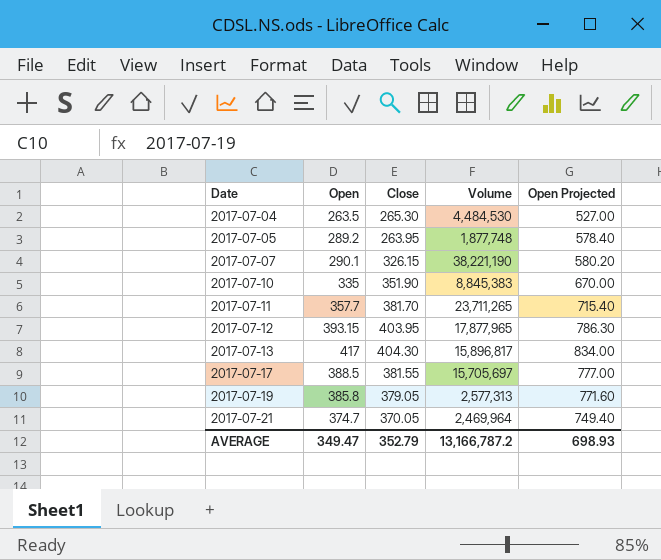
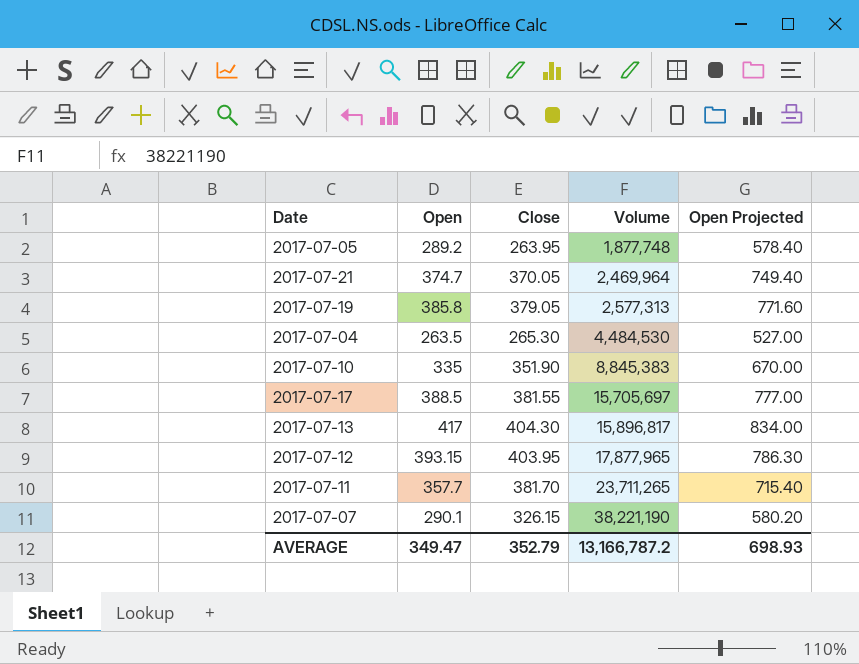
row order: Date ascending -> Volume ascending

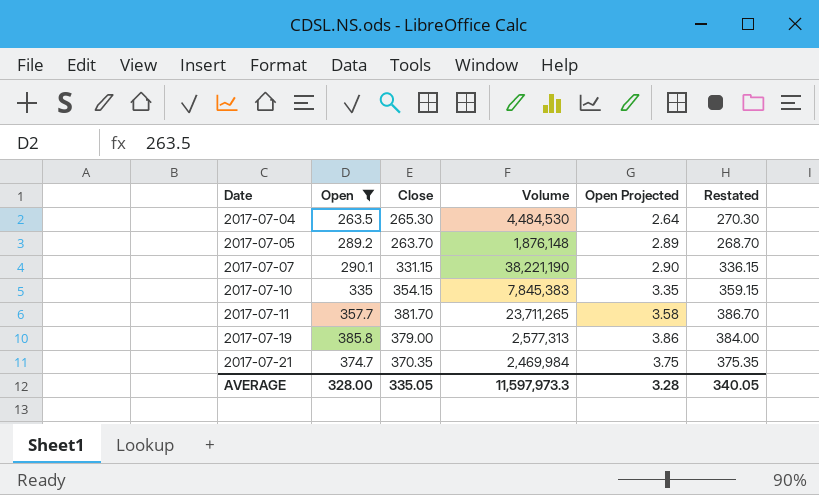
filter: none -> Open <= 385.8
row order: Volume ascending -> Date ascending
column Open Projected | formula: [Open] * 2 -> [Open] * 0.01
column Restated | formula: none -> [Close] + 5
2017-07-05 | Close: 263.95 -> 263.70
2017-07-05 | Volume: 1,877,748 -> 1,876,148
2017-07-07 | Close: 326.15 -> 331.15
2017-07-10 | Close: 351.90 -> 354.15
2017-07-10 | Volume: 8,845,383 -> 7,845,383
2017-07-19 | Close: 379.05 -> 379.00
2017-07-21 | Close: 370.05 -> 370.35
2017-07-21 | Volume: 2,469,964 -> 2,469,984
AVERAGE | Open: 349.47 -> 328.00
AVERAGE | Close: 352.79 -> 335.05
AVERAGE | Volume: 13,166,787.2 -> 11,597,973.3
AVERAGE | Open Projected: 698.93 -> 3.28

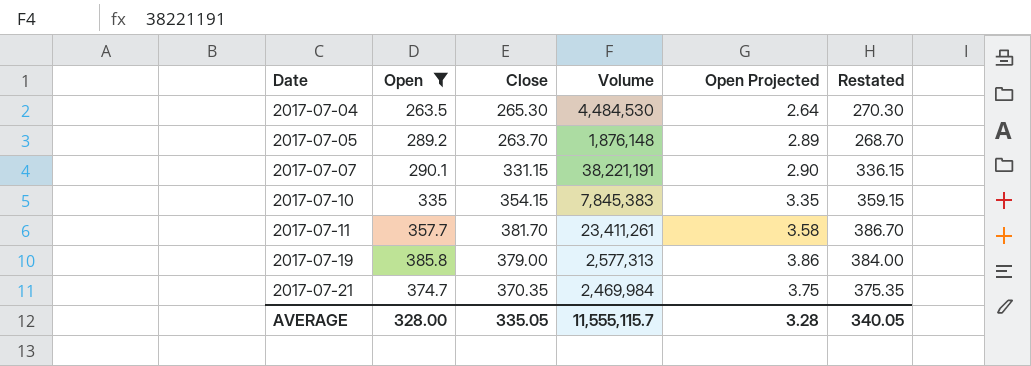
2017-07-07 | Volume: 38,221,190 -> 38,221,191
2017-07-11 | Volume: 23,711,265 -> 23,411,261
AVERAGE | Volume: 11,597,973.3 -> 11,555,115.7

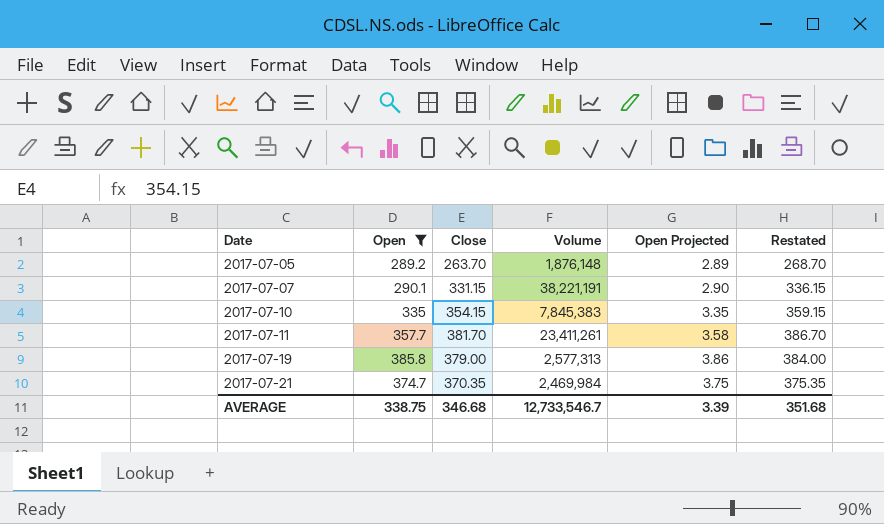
row 2017-07-04: 263.5 | 265.30 | 4,484,530 | 2.64 | 270.30 -> none
AVERAGE | Open: 328.00 -> 338.75
AVERAGE | Close: 335.05 -> 346.68
AVERAGE | Volume: 11,555,115.7 -> 12,733,546.7
AVERAGE | Open Projected: 3.28 -> 3.39
AVERAGE | Restated: 340.05 -> 351.68

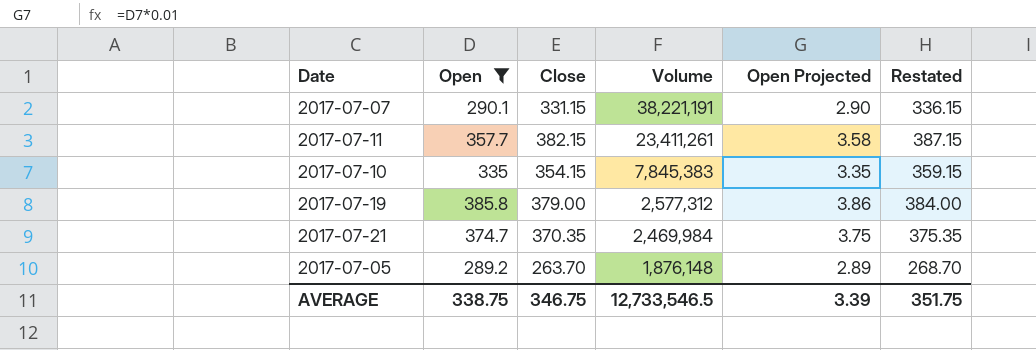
row order: Date ascending -> Volume descending
2017-07-11 | Close: 381.70 -> 382.15
2017-07-11 | Restated: 386.70 -> 387.15
2017-07-19 | Volume: 2,577,313 -> 2,577,312
AVERAGE | Close: 346.68 -> 346.75
AVERAGE | Volume: 12,733,546.7 -> 12,733,546.5
AVERAGE | Restated: 351.68 -> 351.75

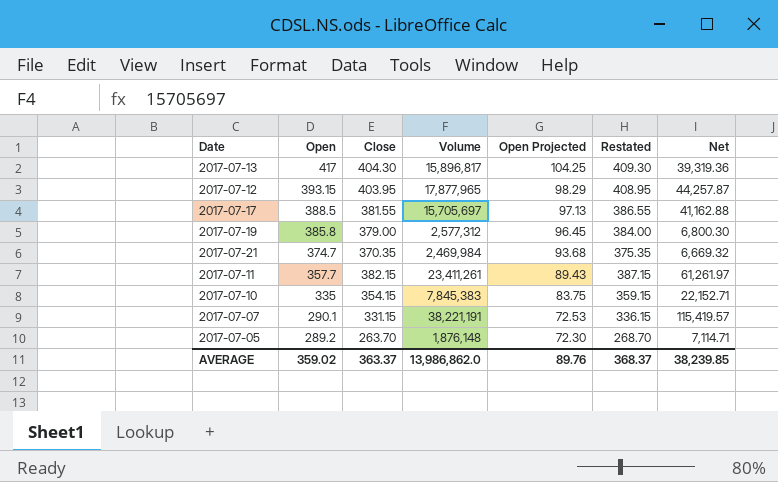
filter: Open <= 385.8 -> none
row order: Volume descending -> Open descending
column Open Projected | formula: [Open] * 0.01 -> [Open] * 0.25
column Net | formula: none -> [Volume] / [Close]
AVERAGE | Open: 338.75 -> 359.02
AVERAGE | Close: 346.75 -> 363.37
AVERAGE | Volume: 12,733,546.5 -> 13,986,862.0
AVERAGE | Open Projected: 3.39 -> 89.76
AVERAGE | Restated: 351.75 -> 368.37

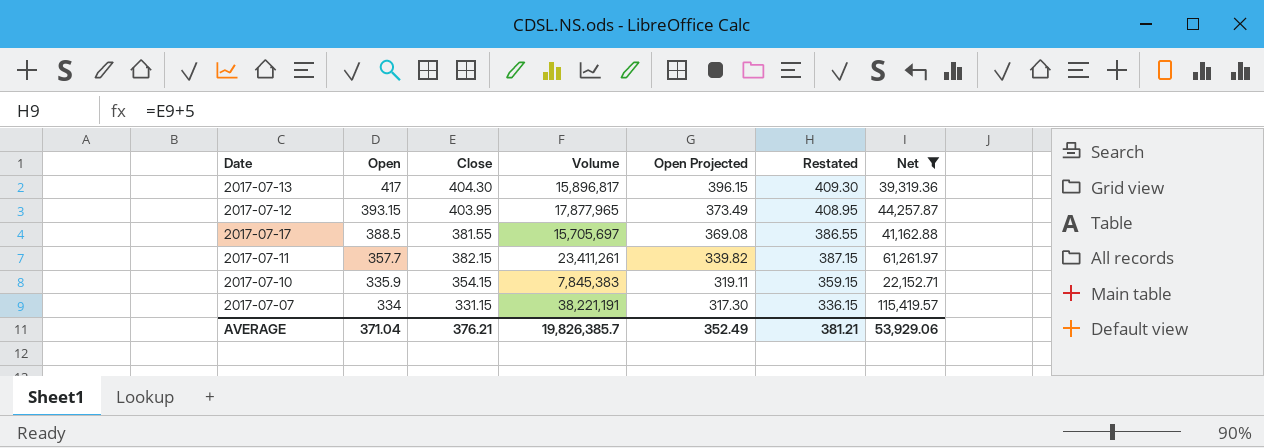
filter: none -> Net >= 22,152.71
column Open Projected | formula: [Open] * 0.25 -> [Open] * 0.95
2017-07-10 | Open: 335 -> 335.9
2017-07-07 | Open: 290.1 -> 334
AVERAGE | Open: 359.02 -> 371.04
AVERAGE | Close: 363.37 -> 376.21
AVERAGE | Volume: 13,986,862.0 -> 19,826,385.7
AVERAGE | Open Projected: 89.76 -> 352.49
AVERAGE | Restated: 368.37 -> 381.21
AVERAGE | Net: 38,239.85 -> 53,929.06

